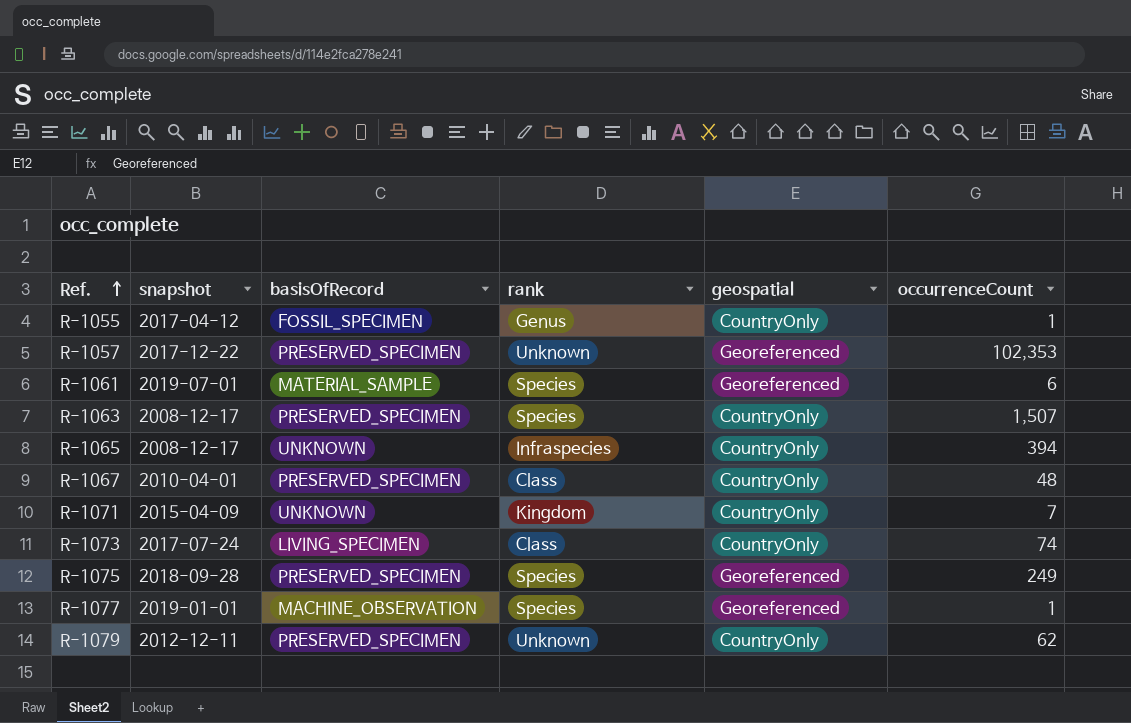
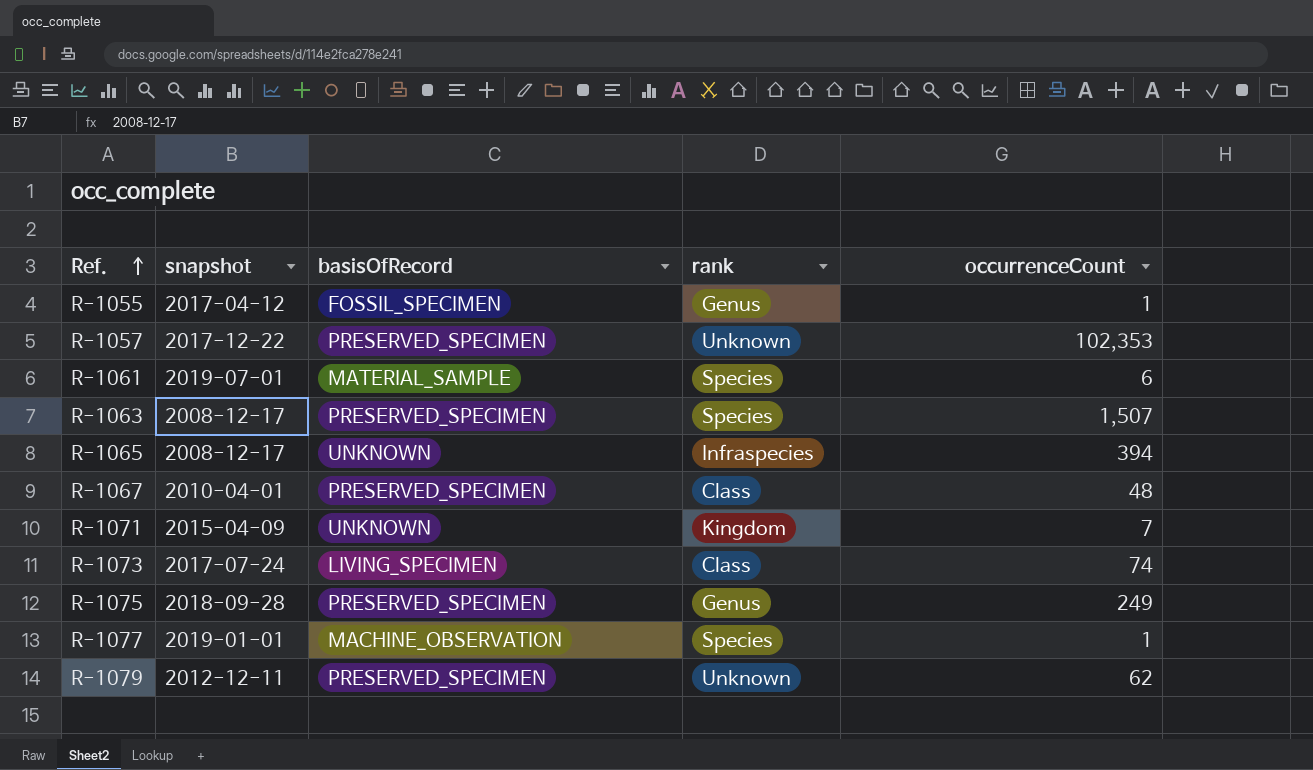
column geospatial | position: 5 -> none
R-1075 | rank: Species -> Genus

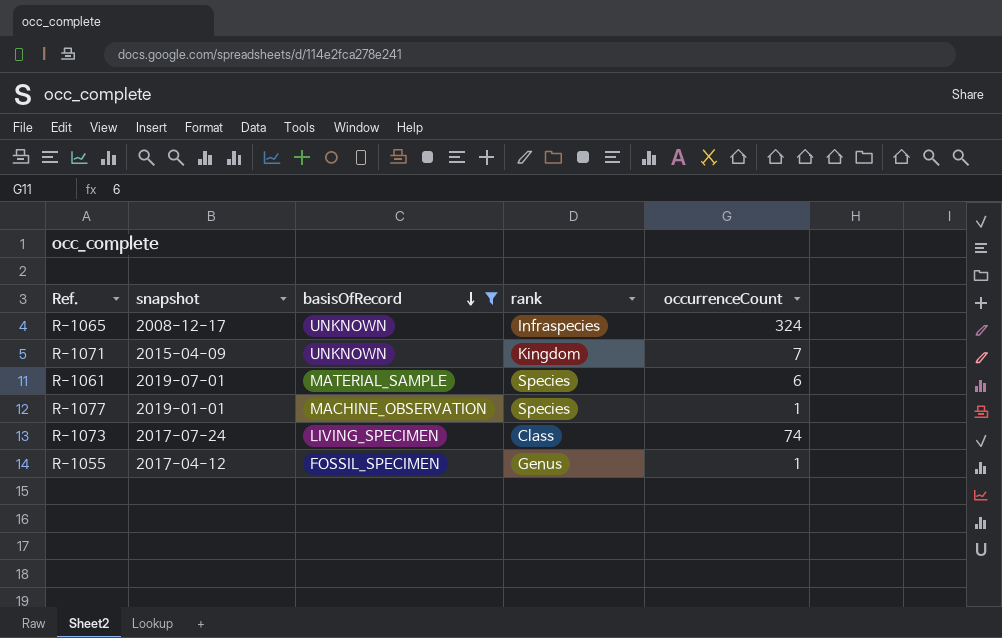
filter: none -> basisOfRecord != PRESERVED_SPECIMEN
row order: Ref. ascending -> basisOfRecord descending
R-1065 | occurrenceCount: 394 -> 324

